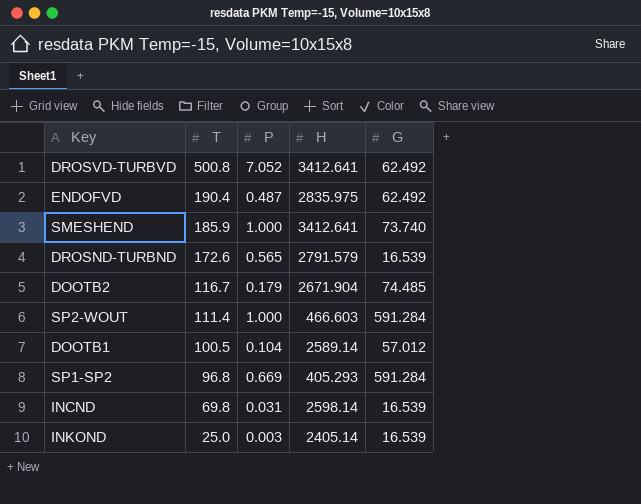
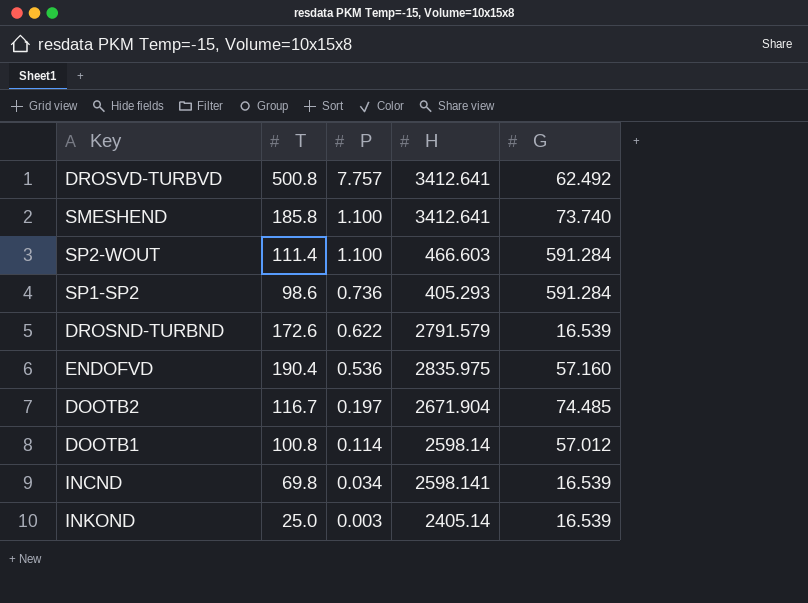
row order: T descending -> P descending
DROSVD-TURBVD | P: 7.052 -> 7.757
SMESHEND | T: 185.9 -> 185.8
SMESHEND | P: 1.000 -> 1.100
SP2-WOUT | P: 1.000 -> 1.100
SP1-SP2 | T: 96.8 -> 98.6
SP1-SP2 | P: 0.669 -> 0.736
DROSND-TURBND | P: 0.565 -> 0.622
ENDOFVD | P: 0.487 -> 0.536
ENDOFVD | G: 62.492 -> 57.160
DOOTB2 | P: 0.179 -> 0.197
DOOTB1 | T: 100.5 -> 100.8
DOOTB1 | P: 0.104 -> 0.114
DOOTB1 | H: 2589.14 -> 2598.14
INCND | P: 0.031 -> 0.034
INCND | H: 2598.14 -> 2598.141

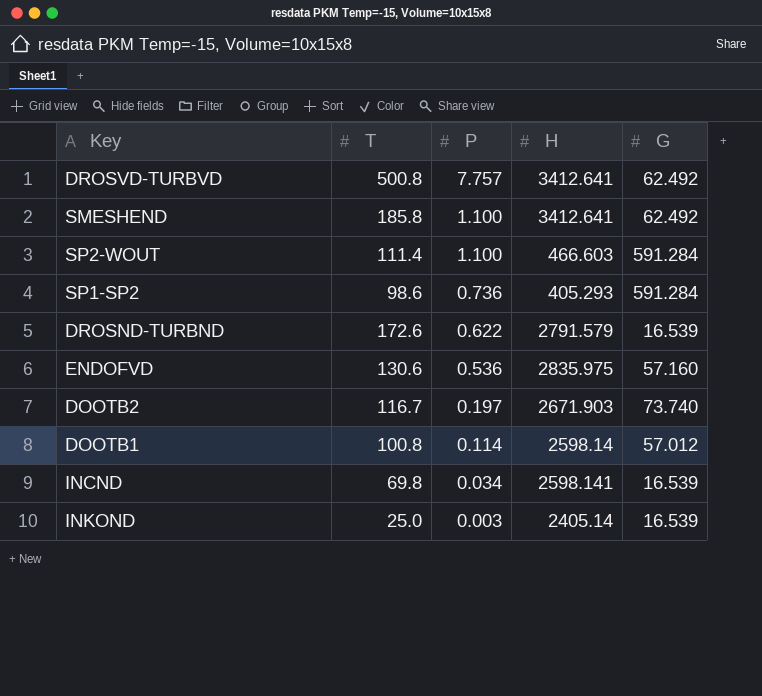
SMESHEND | G: 73.740 -> 62.492
ENDOFVD | T: 190.4 -> 130.6
DOOTB2 | H: 2671.904 -> 2671.903
DOOTB2 | G: 74.485 -> 73.740

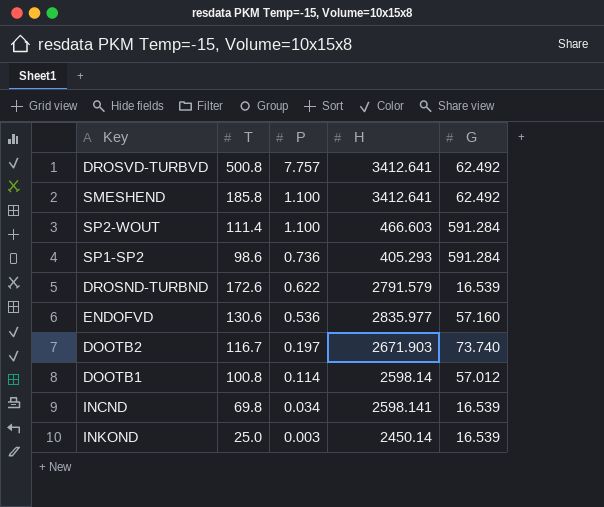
ENDOFVD | H: 2835.975 -> 2835.977
INKOND | H: 2405.14 -> 2450.14

